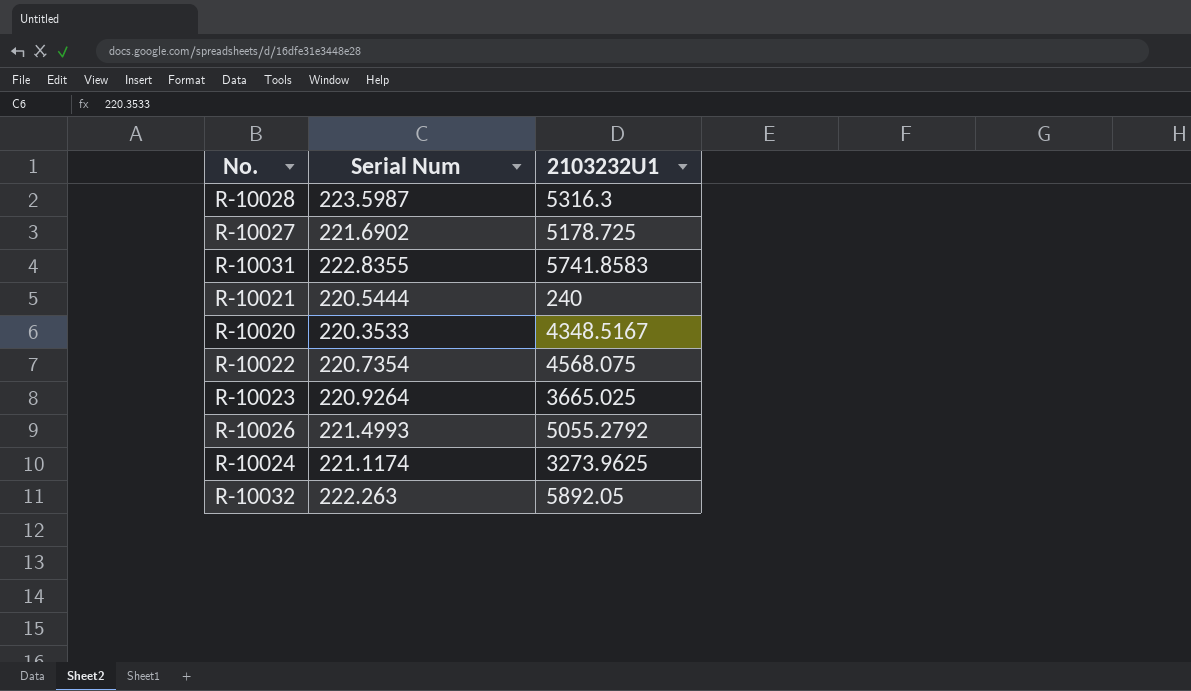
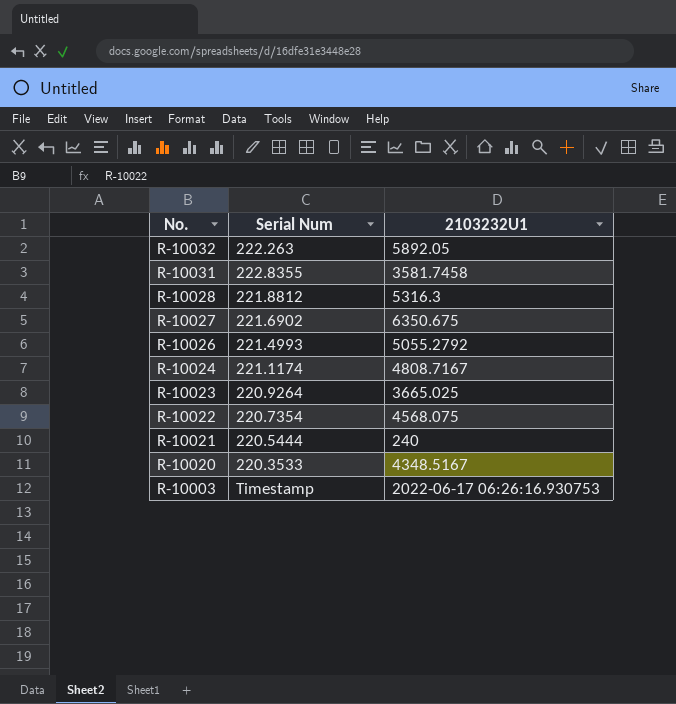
row order: none -> No. descending
R-10031 | 2103232U1: 5741.8583 -> 3581.7458
R-10028 | Serial Num: 223.5987 -> 221.8812
R-10027 | 2103232U1: 5178.725 -> 6350.675
R-10024 | 2103232U1: 3273.9625 -> 4808.7167
row R-10003: none -> Timestamp | 2022-06-17 06:26:16.930753

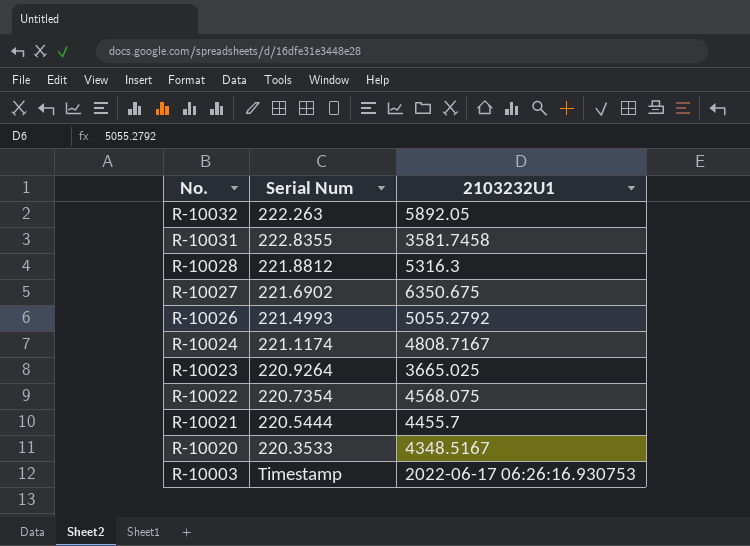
R-10021 | 2103232U1: 240 -> 4455.7

